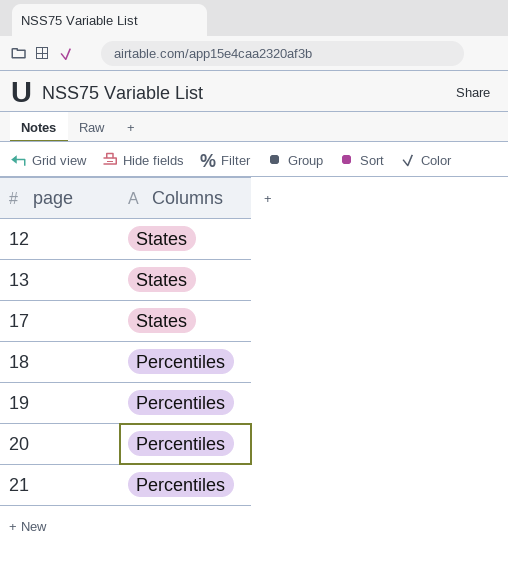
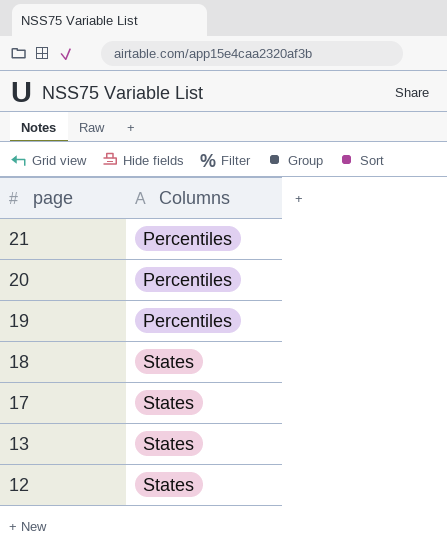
row order: page ascending -> page descending
18 | Columns: Percentiles -> States

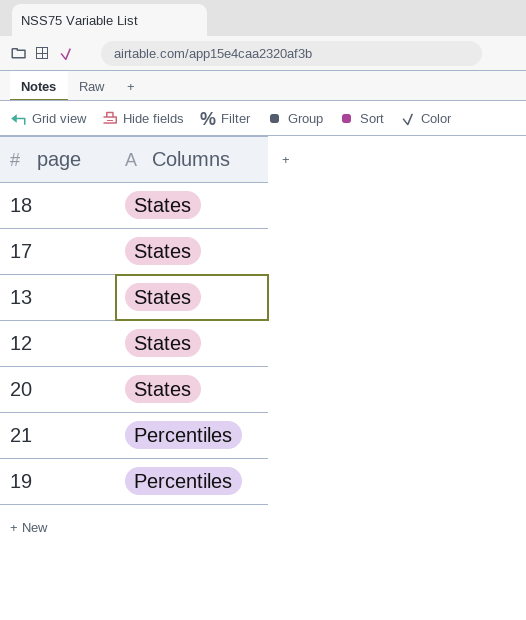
row order: page descending -> Columns descending
20 | Columns: Percentiles -> States

